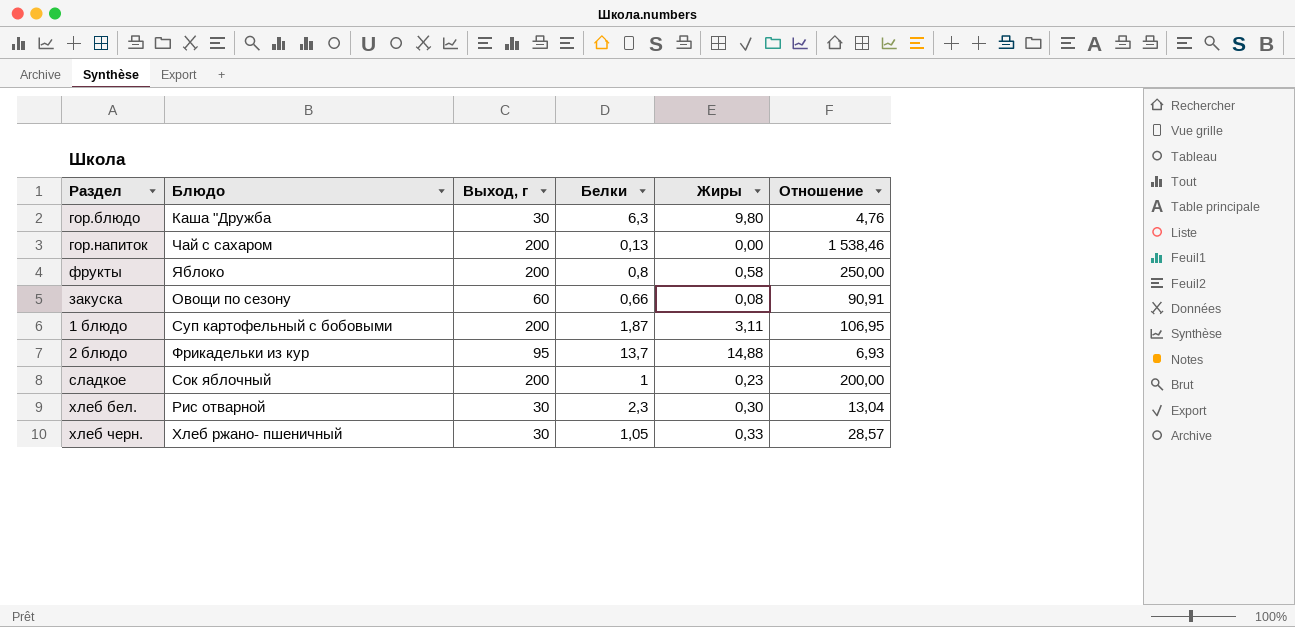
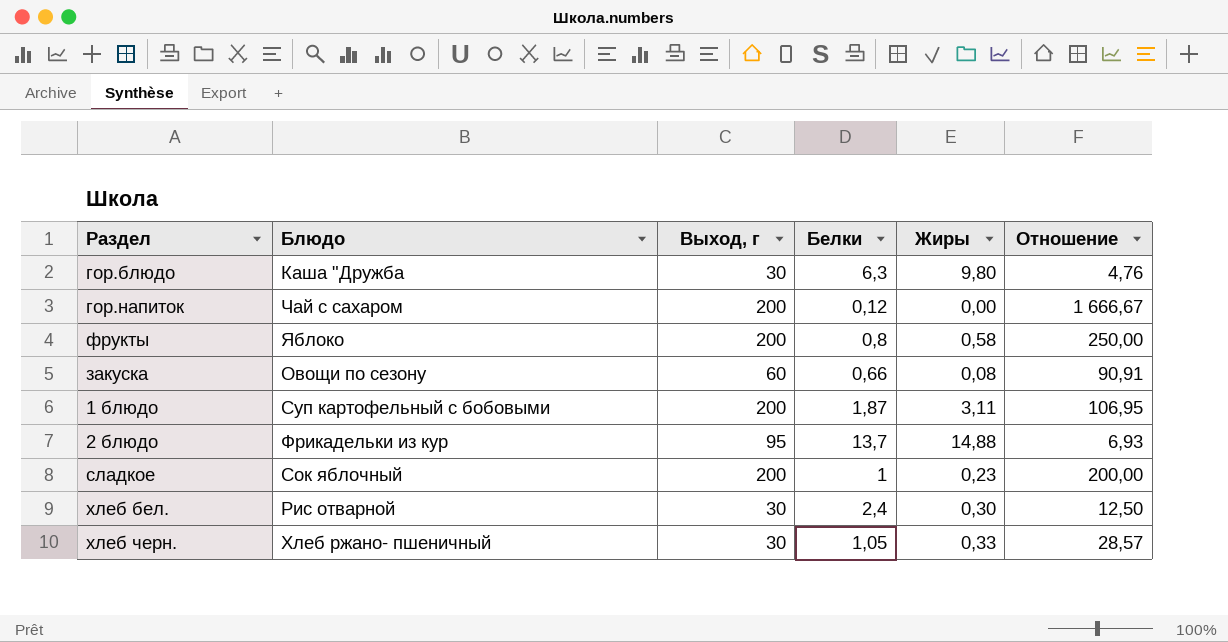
гор.напиток | Белки: 0,13 -> 0,12
гор.напиток | Отношение: 1 538,46 -> 1 666,67
хлеб бел. | Белки: 2,3 -> 2,4
хлеб бел. | Отношение: 13,04 -> 12,50

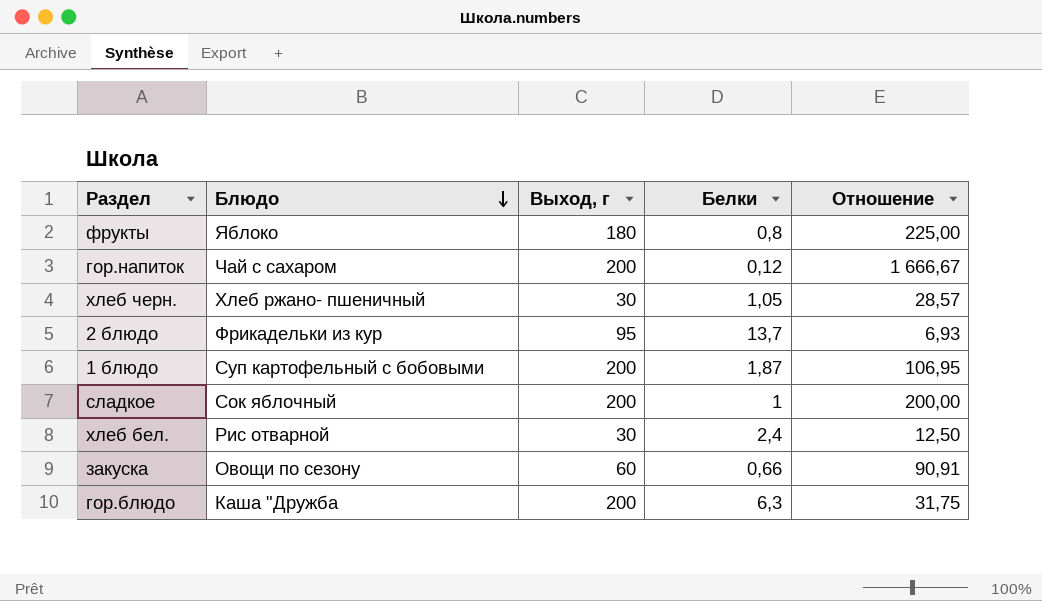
row order: none -> Блюдо descending
column Жиры | position: 5 -> none
фрукты | Выход, г: 200 -> 180
фрукты | Отношение: 250,00 -> 225,00
гор.блюдо | Выход, г: 30 -> 200
гор.блюдо | Отношение: 4,76 -> 31,75

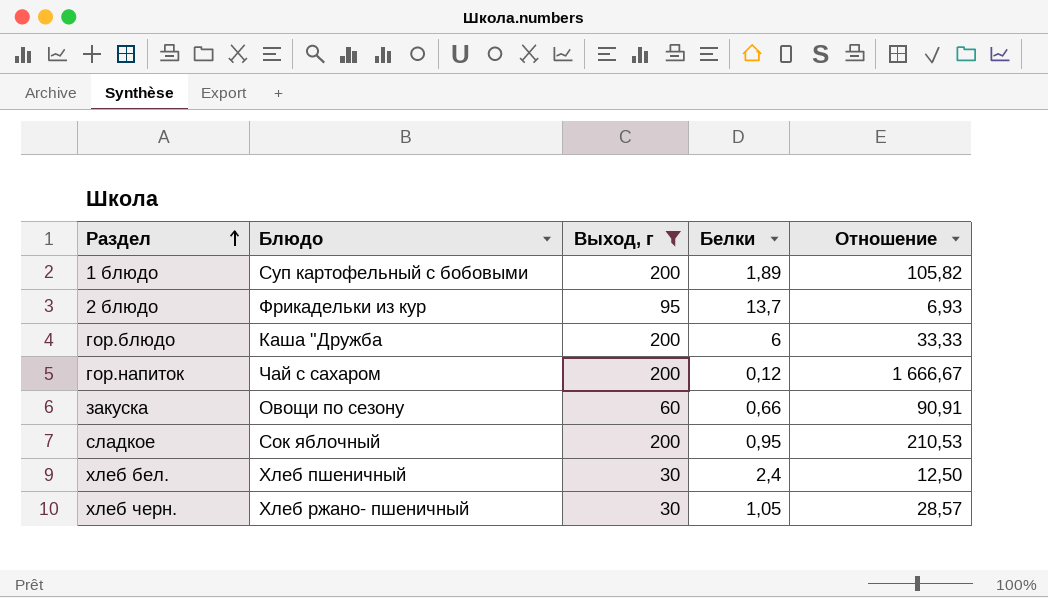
filter: none -> Выход, г != 180
row order: Блюдо descending -> Раздел ascending
1 блюдо | Белки: 1,87 -> 1,89
1 блюдо | Отношение: 106,95 -> 105,82
гор.блюдо | Белки: 6,3 -> 6
гор.блюдо | Отношение: 31,75 -> 33,33
сладкое | Белки: 1 -> 0,95
сладкое | Отношение: 200,00 -> 210,53
хлеб бел. | Блюдо: Рис отварной -> Хлеб пшеничный

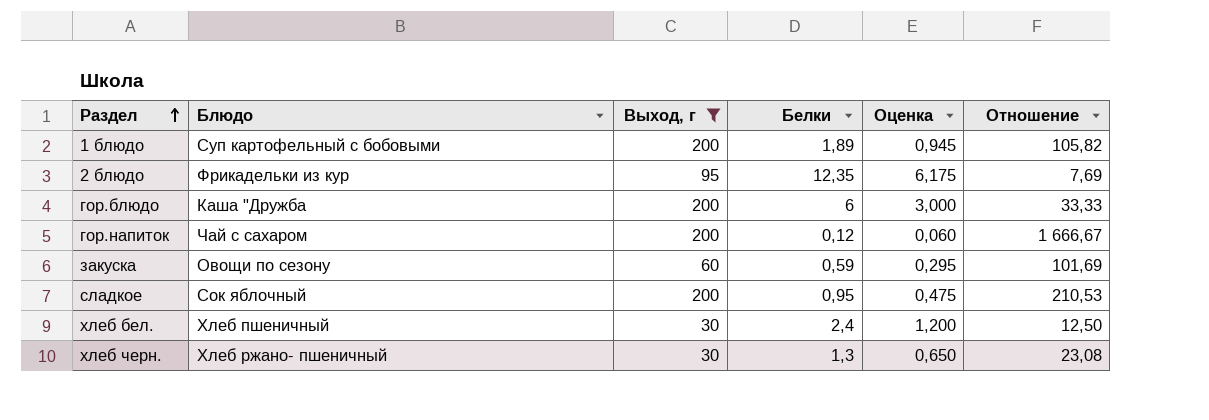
column Оценка | formula: none -> [Белки] * 0,5
2 блюдо | Белки: 13,7 -> 12,35
2 блюдо | Отношение: 6,93 -> 7,69
закуска | Белки: 0,66 -> 0,59
закуска | Отношение: 90,91 -> 101,69
хлеб черн. | Белки: 1,05 -> 1,3
хлеб черн. | Отношение: 28,57 -> 23,08

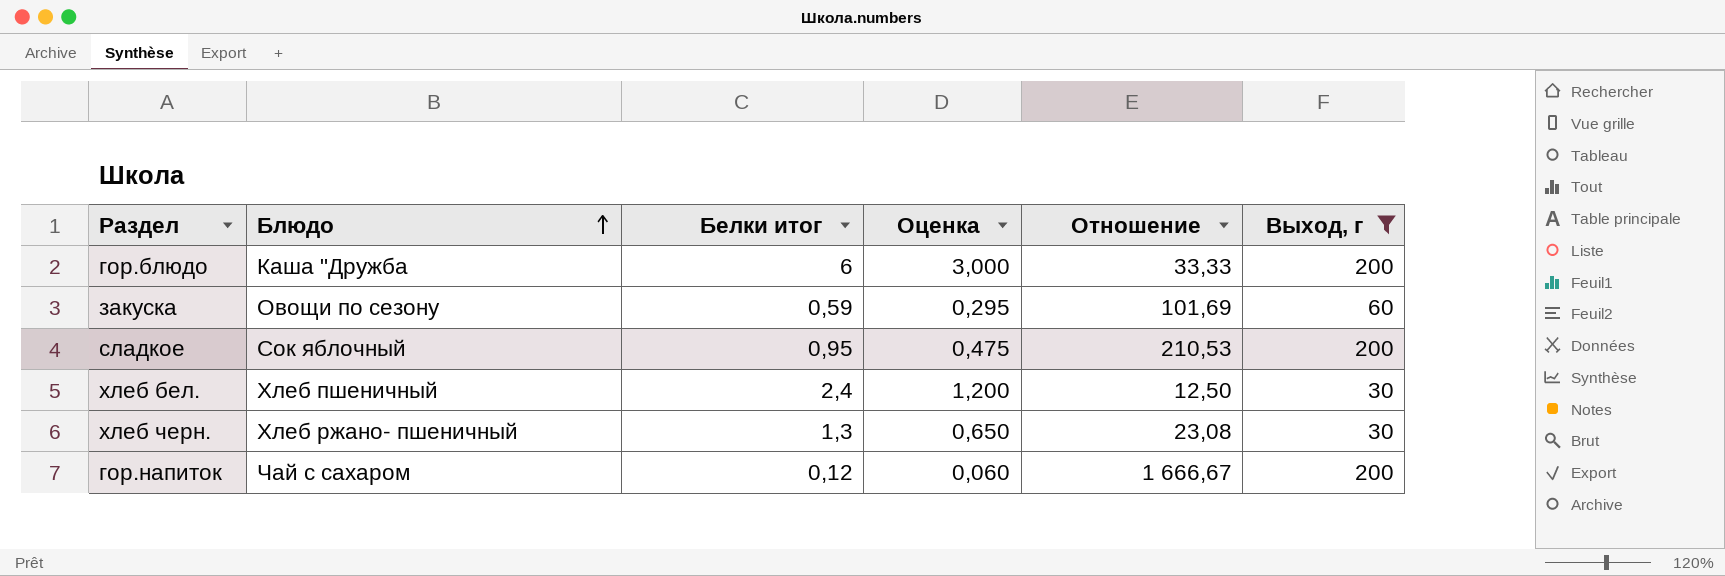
row order: Раздел ascending -> Блюдо ascending
column name: Белки -> Белки итог
column Выход, г | position: 3 -> 6
row 1 блюдо: Суп картофельный с бобовыми | 200 | 1,89 | 0,945 | 105,82 -> none
row 2 блюдо: Фрикадельки из кур | 95 | 12,35 | 6,175 | 7,69 -> none

